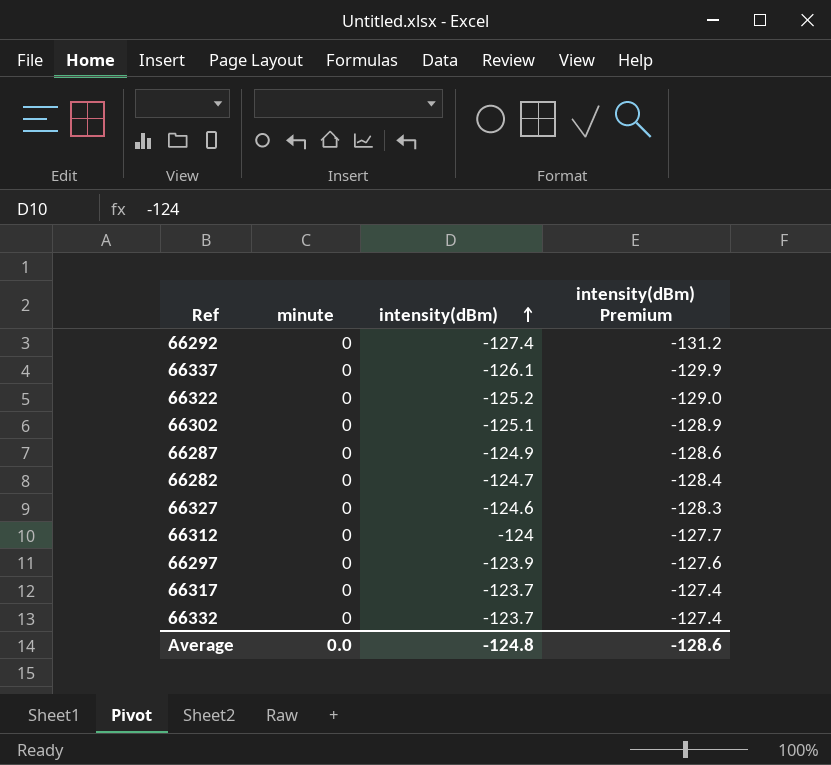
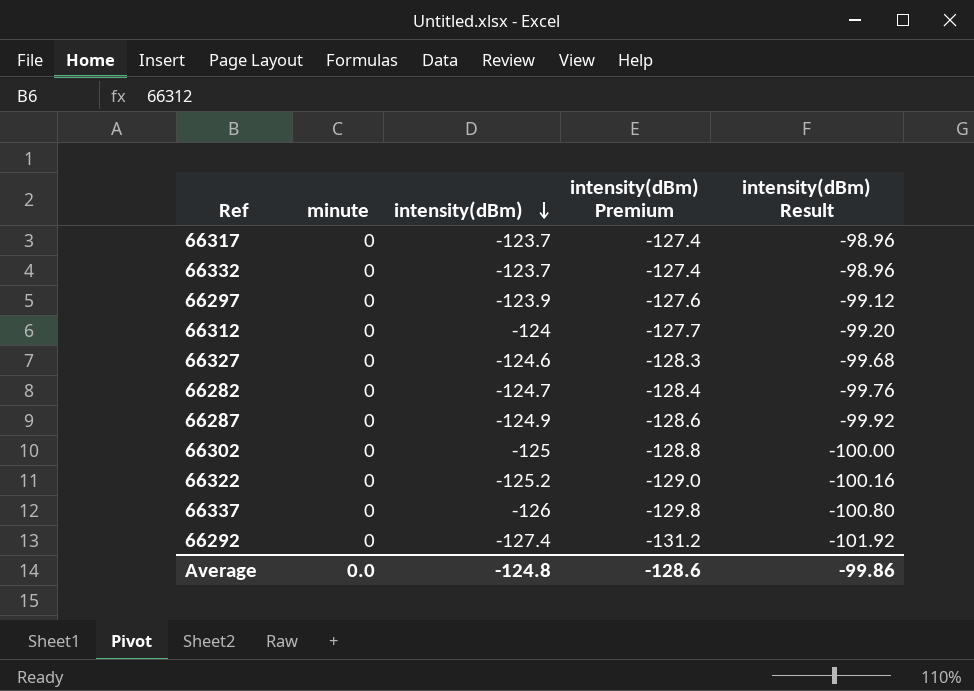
row order: intensity(dBm) ascending -> intensity(dBm) descending
column intensity(dBm) Result | formula: none -> [intensity(dBm)] * 0.8
66302 | intensity(dBm): -125.1 -> -125
66302 | intensity(dBm) Premium: -128.9 -> -128.8
66337 | intensity(dBm): -126.1 -> -126
66337 | intensity(dBm) Premium: -129.9 -> -129.8

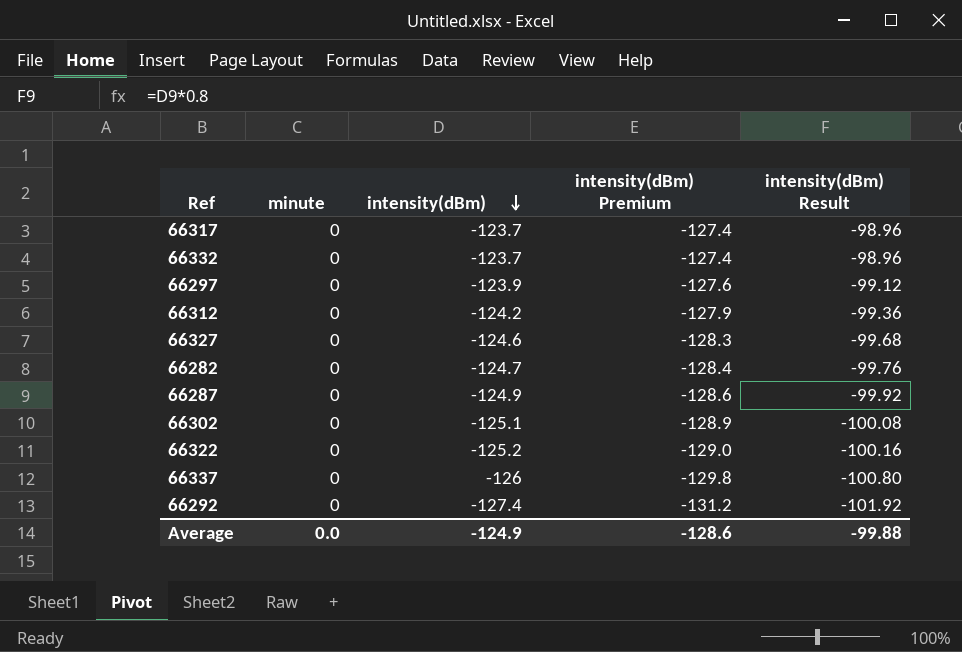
66312 | intensity(dBm): -124 -> -124.2
66312 | intensity(dBm) Premium: -127.7 -> -127.9
66312 | intensity(dBm) Result: -99.20 -> -99.36
66302 | intensity(dBm): -125 -> -125.1
66302 | intensity(dBm) Premium: -128.8 -> -128.9
66302 | intensity(dBm) Result: -100.00 -> -100.08
Average | intensity(dBm): -124.8 -> -124.9
Average | intensity(dBm) Result: -99.86 -> -99.88

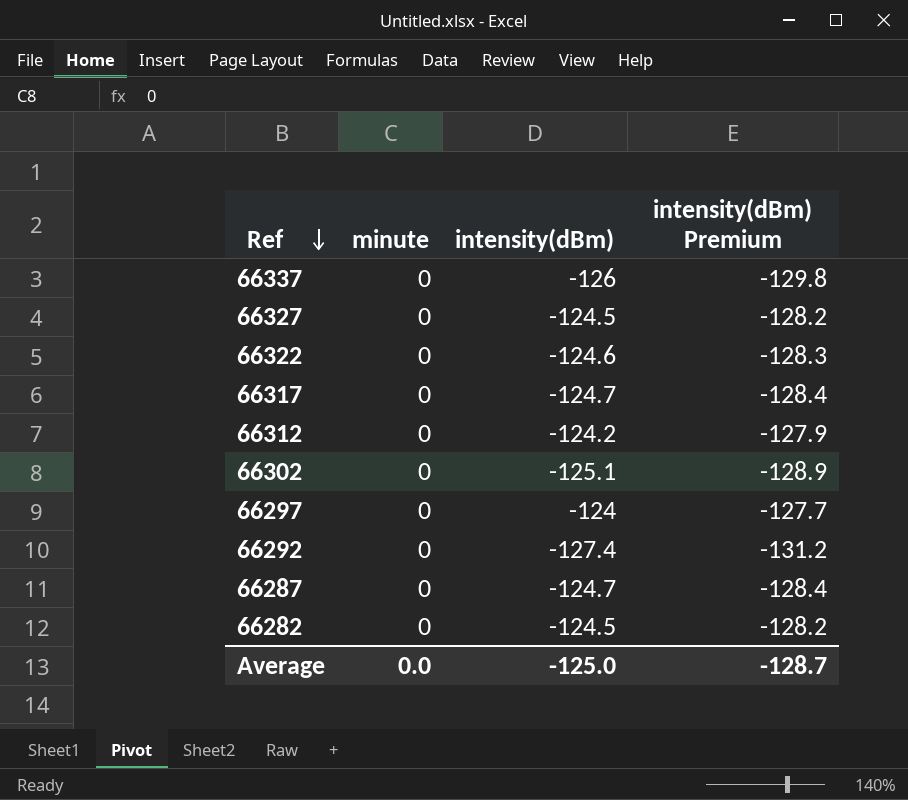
row order: intensity(dBm) descending -> Ref descending
column intensity(dBm) Result | formula: [intensity(dBm)] * 0.8 -> none
row 66332: 0 | -123.7 | -127.4 | -98.96 -> none
66327 | intensity(dBm): -124.6 -> -124.5
66327 | intensity(dBm) Premium: -128.3 -> -128.2
66322 | intensity(dBm): -125.2 -> -124.6
66322 | intensity(dBm) Premium: -129.0 -> -128.3
66317 | intensity(dBm): -123.7 -> -124.7
66317 | intensity(dBm) Premium: -127.4 -> -128.4
66297 | intensity(dBm): -123.9 -> -124
66297 | intensity(dBm) Premium: -127.6 -> -127.7
66287 | intensity(dBm): -124.9 -> -124.7
66287 | intensity(dBm) Premium: -128.6 -> -128.4
66282 | intensity(dBm): -124.7 -> -124.5
66282 | intensity(dBm) Premium: -128.4 -> -128.2
Average | intensity(dBm): -124.9 -> -125.0
Average | intensity(dBm) Premium: -128.6 -> -128.7

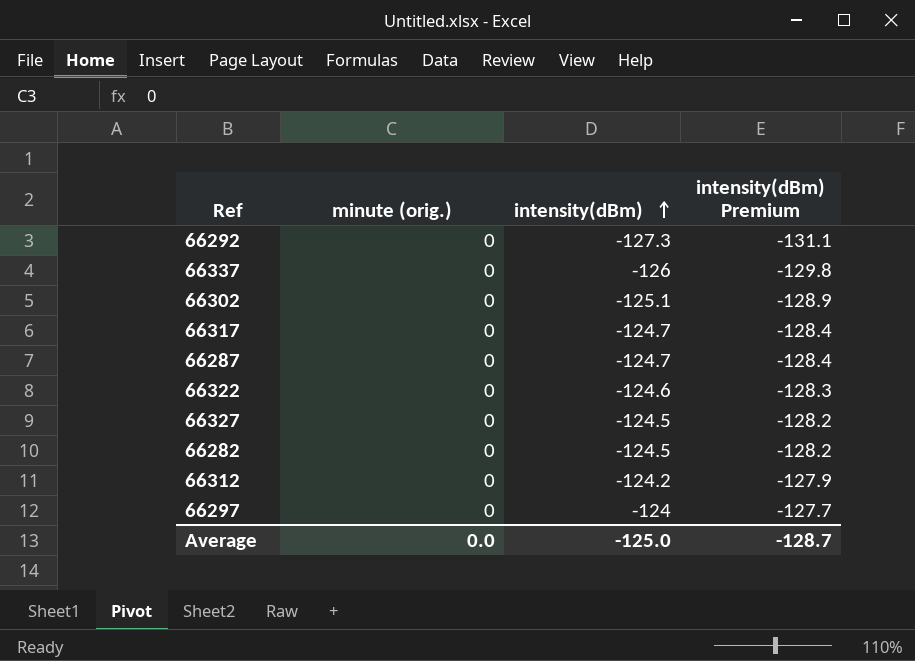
row order: Ref descending -> intensity(dBm) ascending
column name: minute -> minute (orig.)
66292 | intensity(dBm): -127.4 -> -127.3
66292 | intensity(dBm) Premium: -131.2 -> -131.1

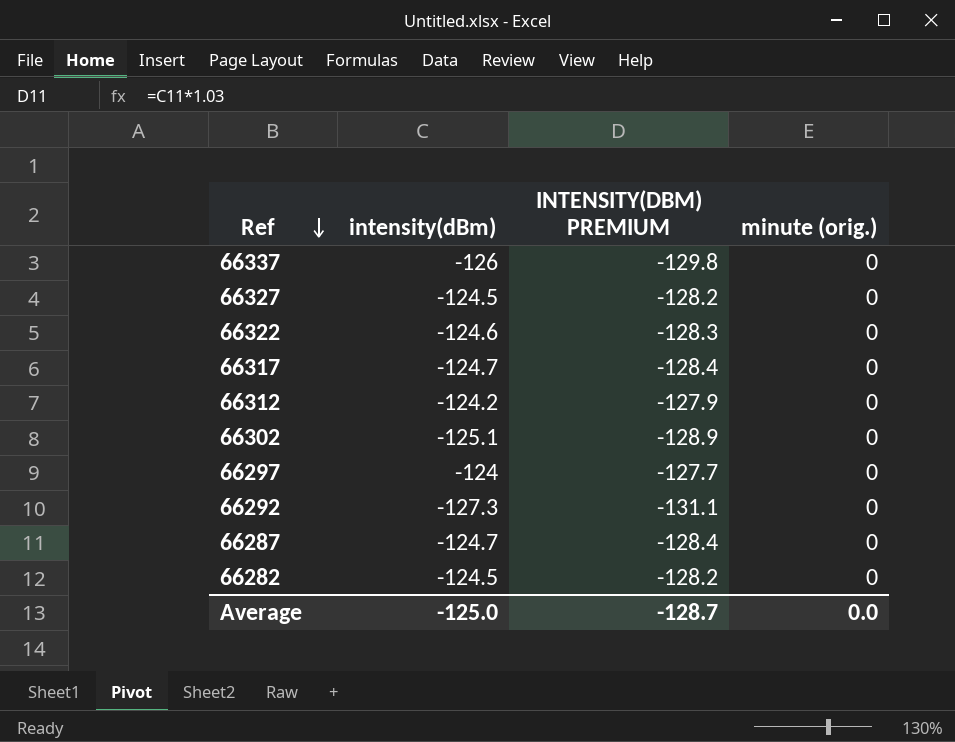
row order: intensity(dBm) ascending -> Ref descending
column name: intensity(dBm) Premium -> INTENSITY(DBM) PREMIUM
column minute (orig.) | position: 2 -> 4

